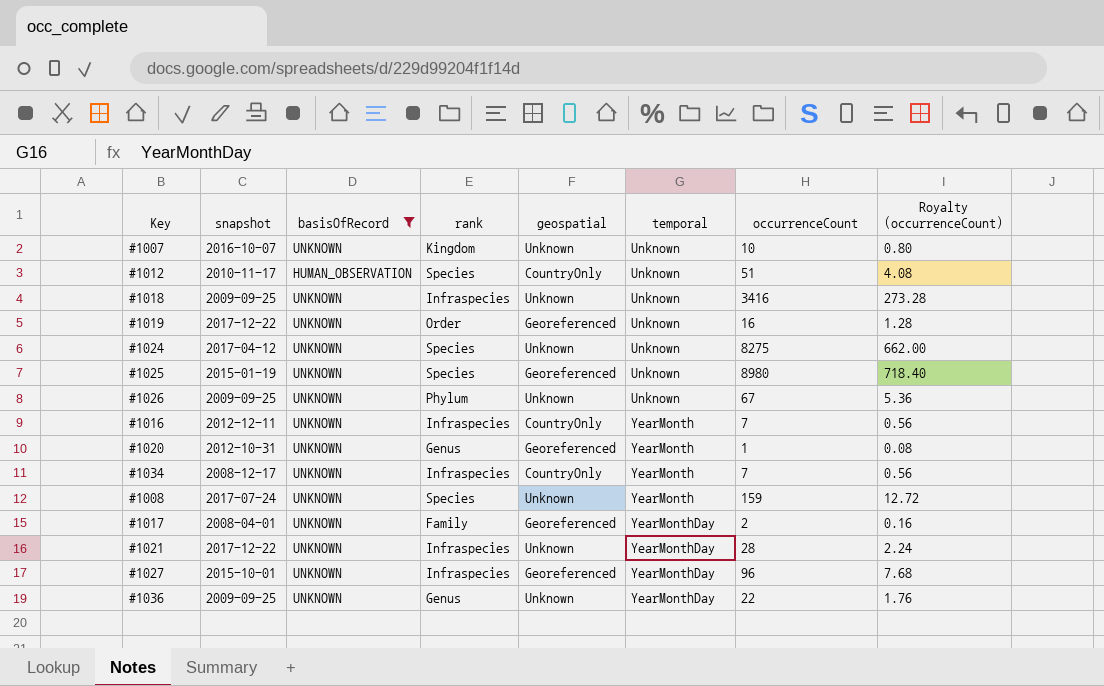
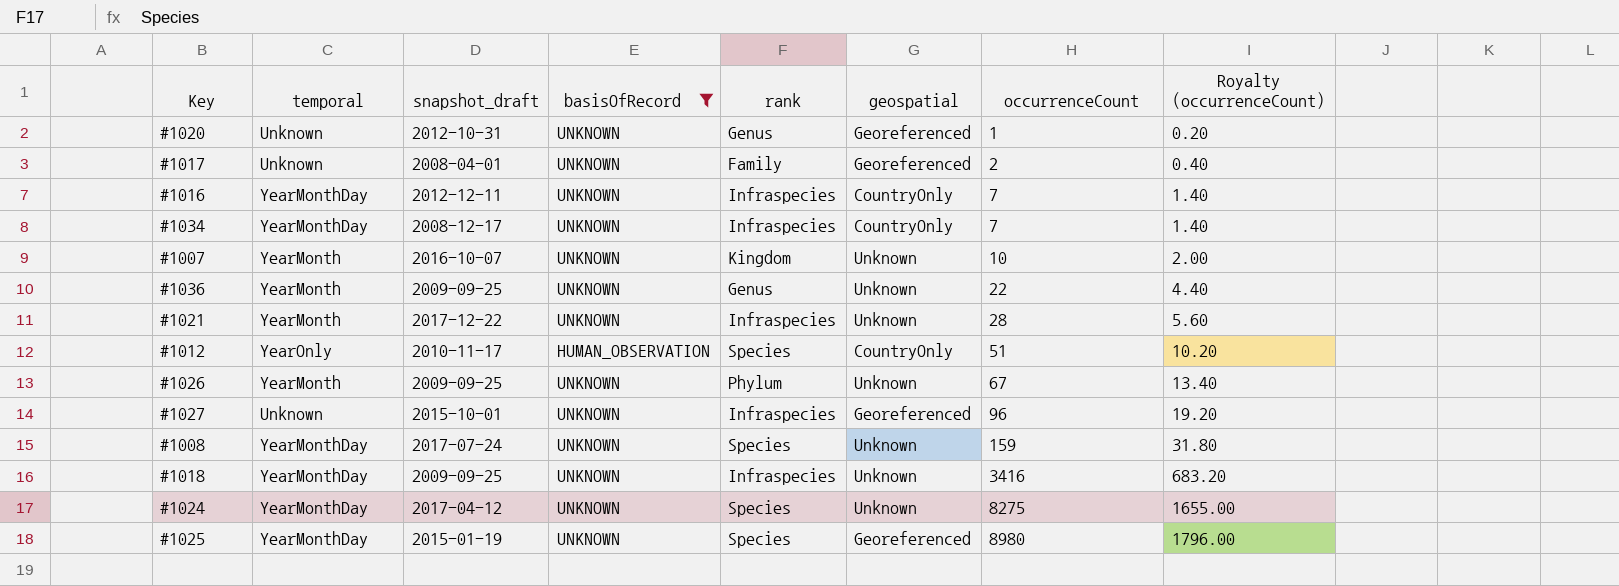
row order: temporal ascending -> occurrenceCount ascending
column temporal | position: 6 -> 2
column name: snapshot -> snapshot_draft
column Royalty (occurrenceCount) | formula: [occurrenceCount] * 0.08 -> [occurrenceCount] * 0.2
row #1019: 2017-12-22 | UNKNOWN | Order | Georeferenced | Unknown | 16 | 1.28 -> none
#1020 | temporal: YearMonth -> Unknown
#1017 | temporal: YearMonthDay -> Unknown
#1016 | temporal: YearMonth -> YearMonthDay
#1034 | temporal: YearMonth -> YearMonthDay
#1007 | temporal: Unknown -> YearMonth
#1036 | temporal: YearMonthDay -> YearMonth
#1021 | temporal: YearMonthDay -> YearMonth
#1012 | temporal: Unknown -> YearOnly
#1026 | temporal: Unknown -> YearMonth
#1027 | temporal: YearMonthDay -> Unknown
#1008 | temporal: YearMonth -> YearMonthDay
#1018 | temporal: Unknown -> YearMonthDay
#1024 | temporal: Unknown -> YearMonthDay
#1025 | temporal: Unknown -> YearMonthDay

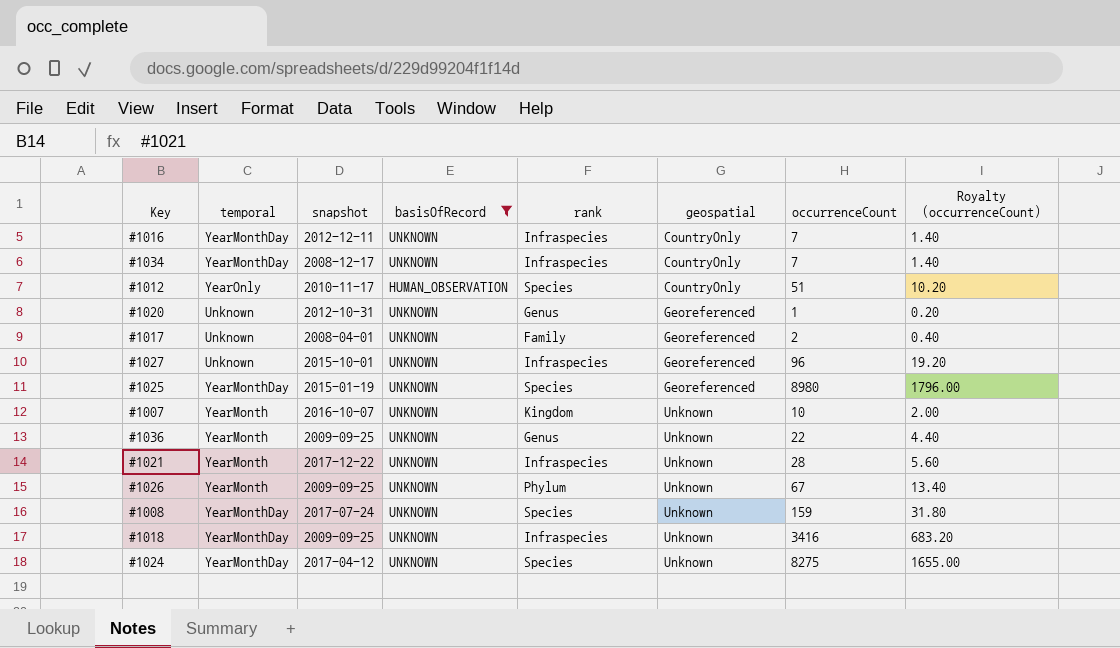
row order: occurrenceCount ascending -> geospatial ascending
column name: snapshot_draft -> snapshot

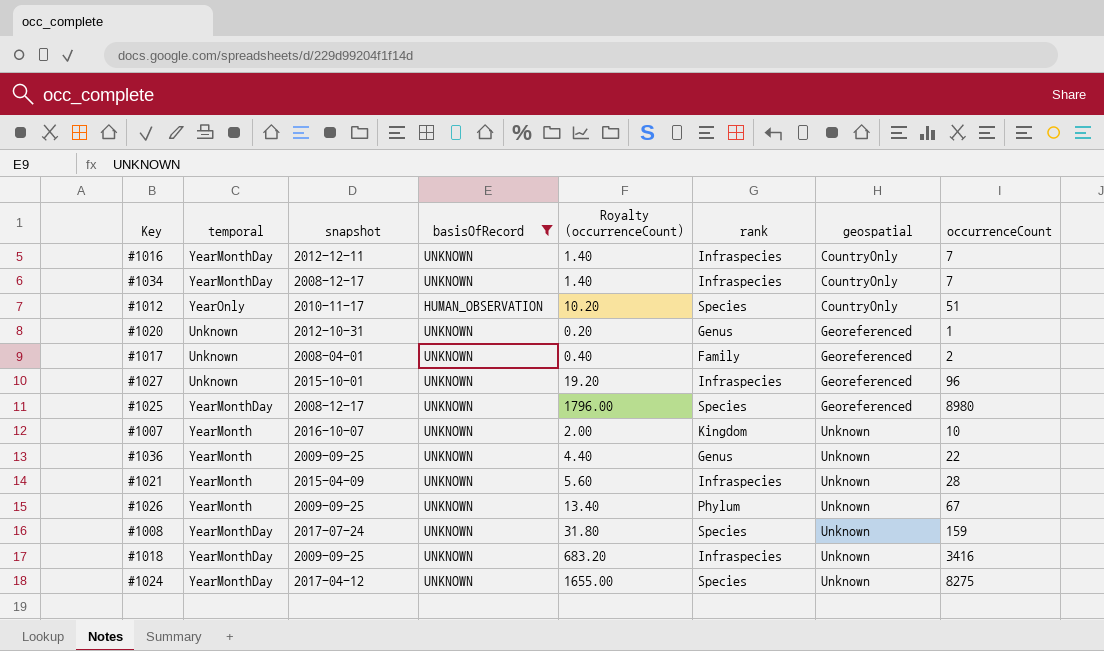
column Royalty (occurrenceCount) | position: 8 -> 5
#1025 | snapshot: 2015-01-19 -> 2008-12-17
#1021 | snapshot: 2017-12-22 -> 2015-04-09

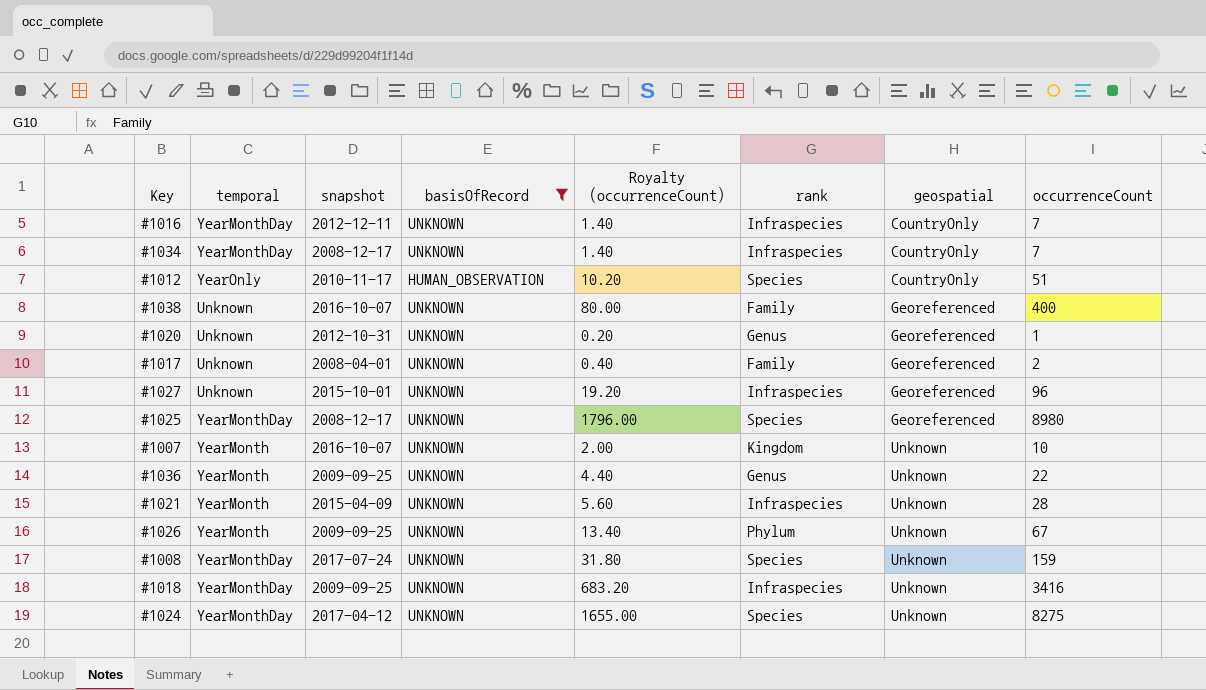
row #1038: none -> Unknown | 2016-10-07 | UNKNOWN | 80.00 | Family | Georeferenced | 400

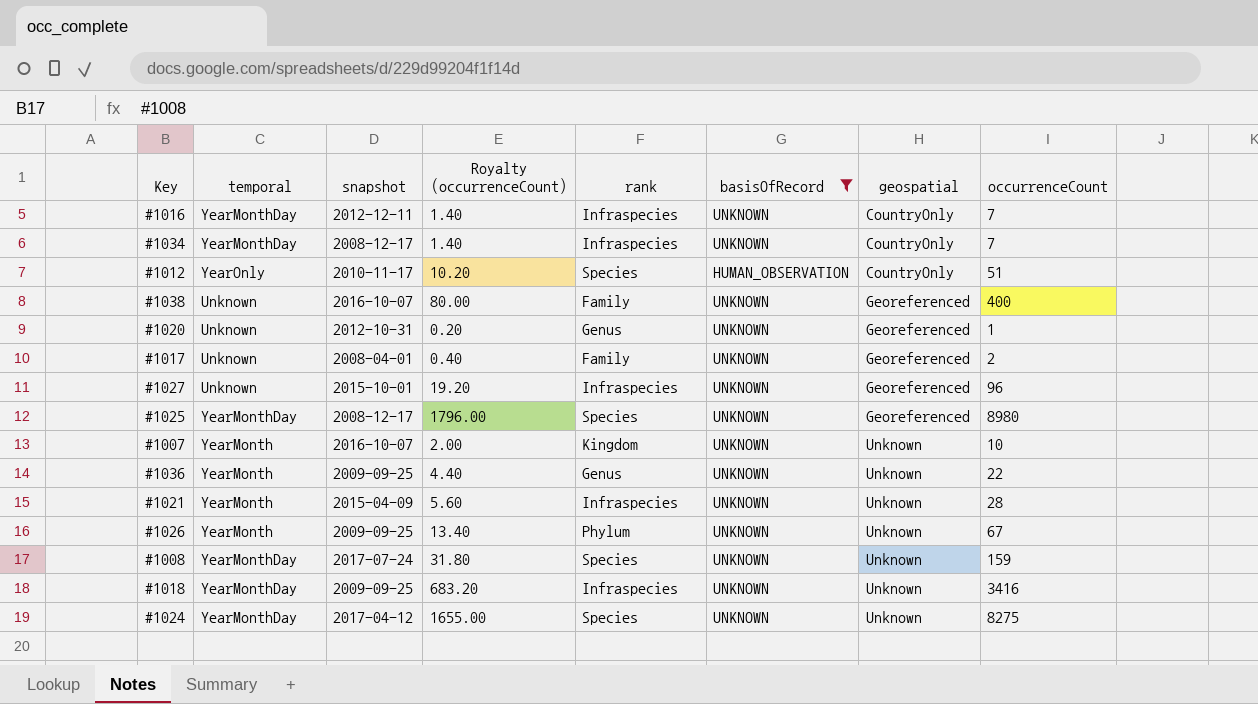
column basisOfRecord | position: 4 -> 6

